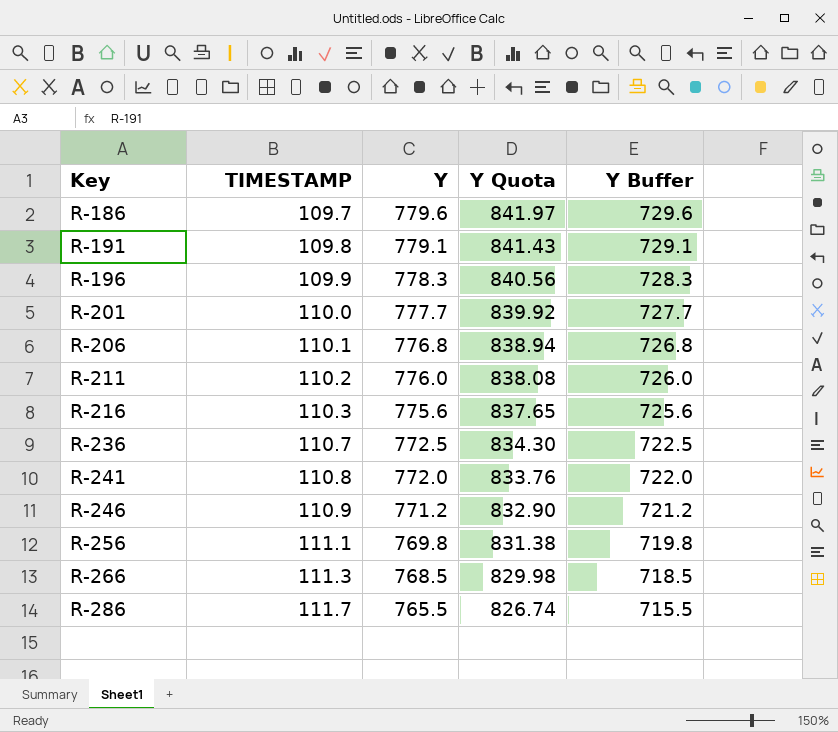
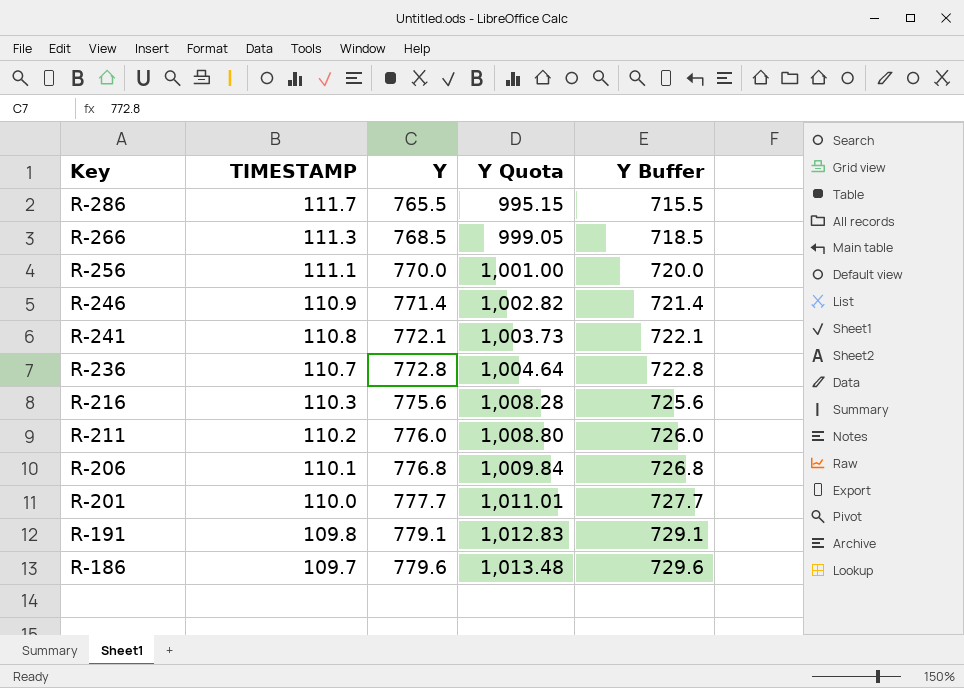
row order: Key ascending -> Key descending
column Y Quota | formula: [Y] * 1.08 -> [Y] * 1.3
row R-196: 109.9 | 778.3 | 840.56 | 728.3 -> none
R-256 | Y: 769.8 -> 770.0
R-256 | Y Buffer: 719.8 -> 720.0
R-246 | Y: 771.2 -> 771.4
R-246 | Y Buffer: 721.2 -> 721.4
R-241 | Y: 772.0 -> 772.1
R-241 | Y Buffer: 722.0 -> 722.1
R-236 | Y: 772.5 -> 772.8
R-236 | Y Buffer: 722.5 -> 722.8

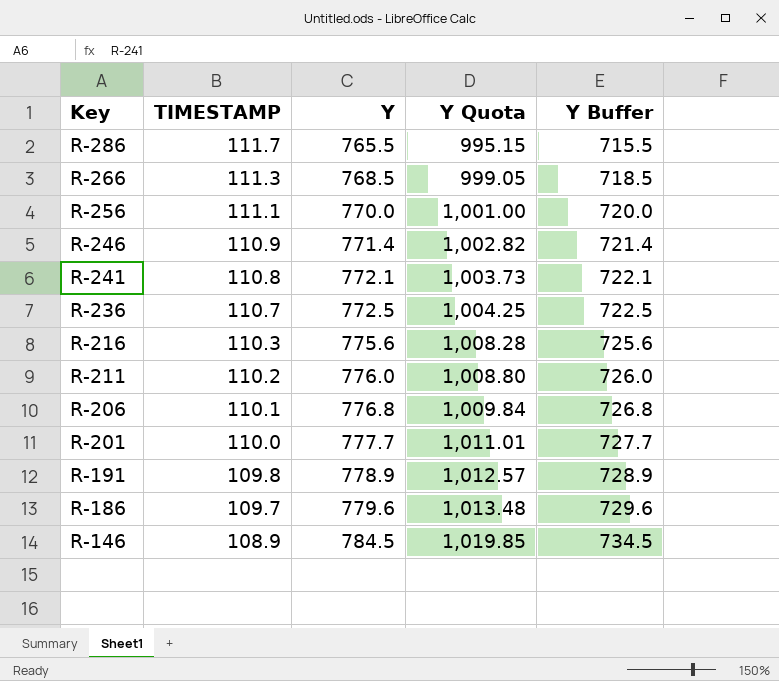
R-236 | Y: 772.8 -> 772.5
R-236 | Y Quota: 1,004.64 -> 1,004.25
R-236 | Y Buffer: 722.8 -> 722.5
R-191 | Y: 779.1 -> 778.9
R-191 | Y Quota: 1,012.83 -> 1,012.57
R-191 | Y Buffer: 729.1 -> 728.9
row R-146: none -> 108.9 | 784.5 | 1,019.85 | 734.5

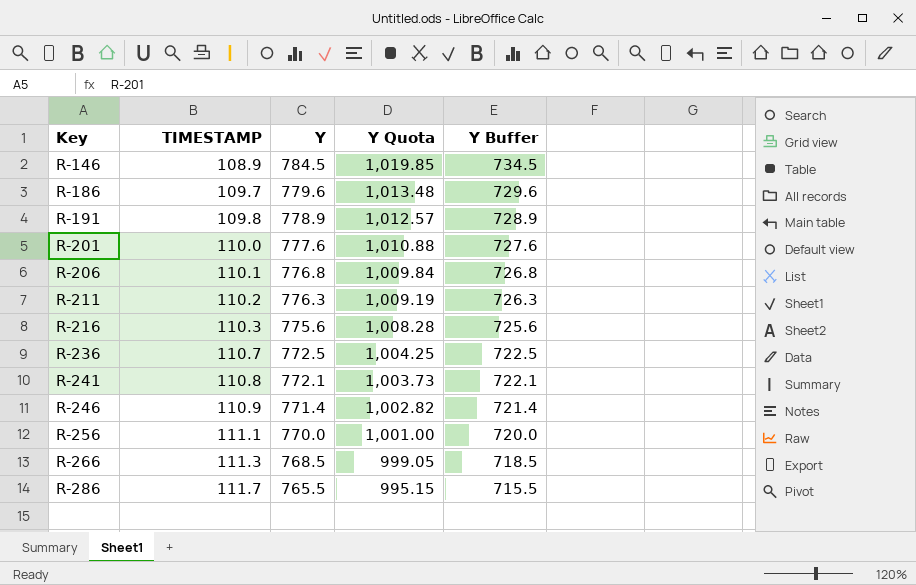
row order: Key descending -> Key ascending
R-201 | Y: 777.7 -> 777.6
R-201 | Y Quota: 1,011.01 -> 1,010.88
R-201 | Y Buffer: 727.7 -> 727.6
R-211 | Y: 776.0 -> 776.3
R-211 | Y Quota: 1,008.80 -> 1,009.19
R-211 | Y Buffer: 726.0 -> 726.3

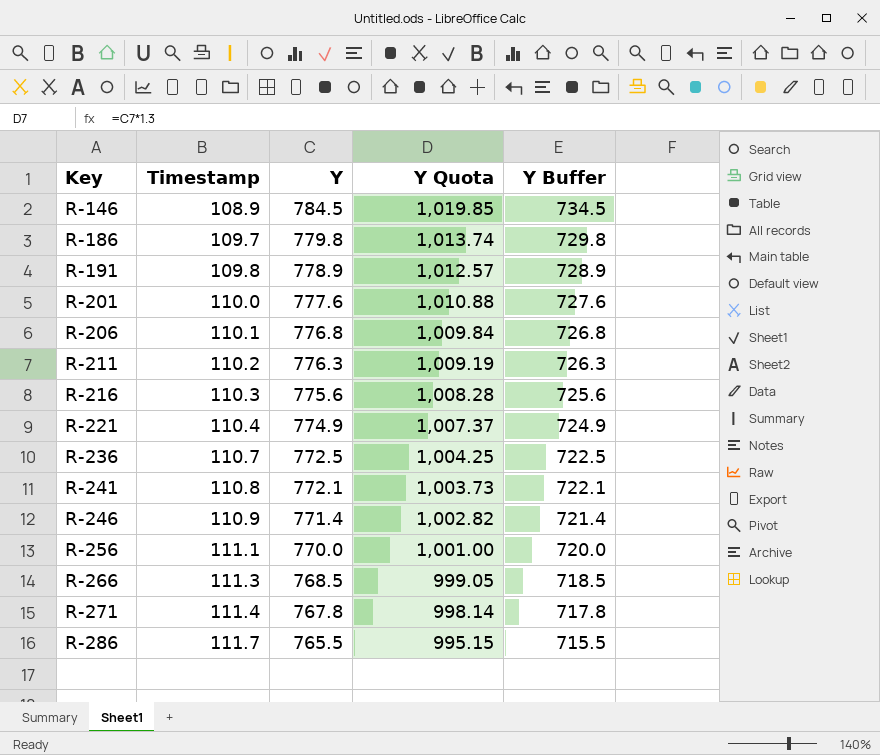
column name: TIMESTAMP -> Timestamp
R-186 | Y: 779.6 -> 779.8
R-186 | Y Quota: 1,013.48 -> 1,013.74
R-186 | Y Buffer: 729.6 -> 729.8
row R-221: none -> 110.4 | 774.9 | 1,007.37 | 724.9
row R-271: none -> 111.4 | 767.8 | 998.14 | 717.8

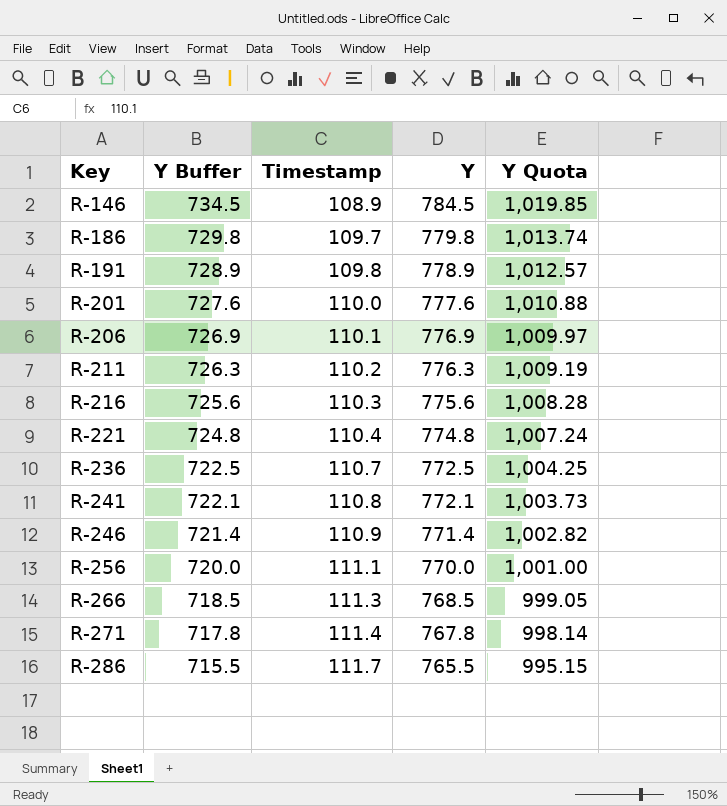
column Y Buffer | position: 5 -> 2
R-206 | Y Buffer: 726.8 -> 726.9
R-206 | Y: 776.8 -> 776.9
R-206 | Y Quota: 1,009.84 -> 1,009.97
R-221 | Y Buffer: 724.9 -> 724.8
R-221 | Y: 774.9 -> 774.8
R-221 | Y Quota: 1,007.37 -> 1,007.24

